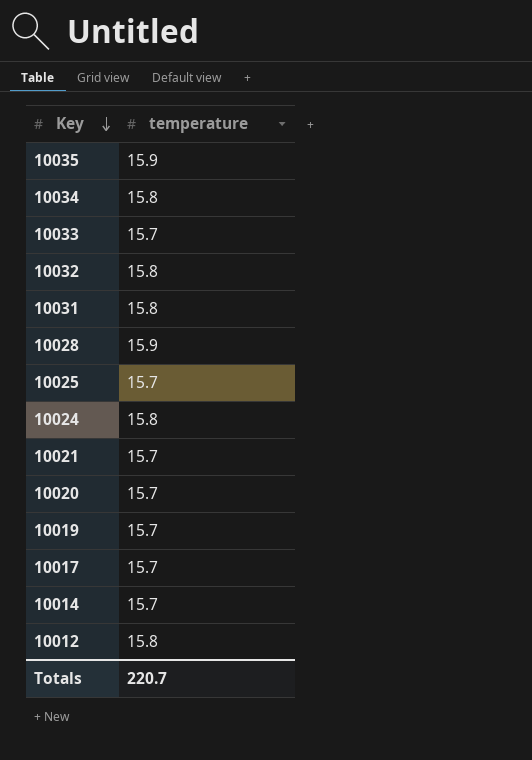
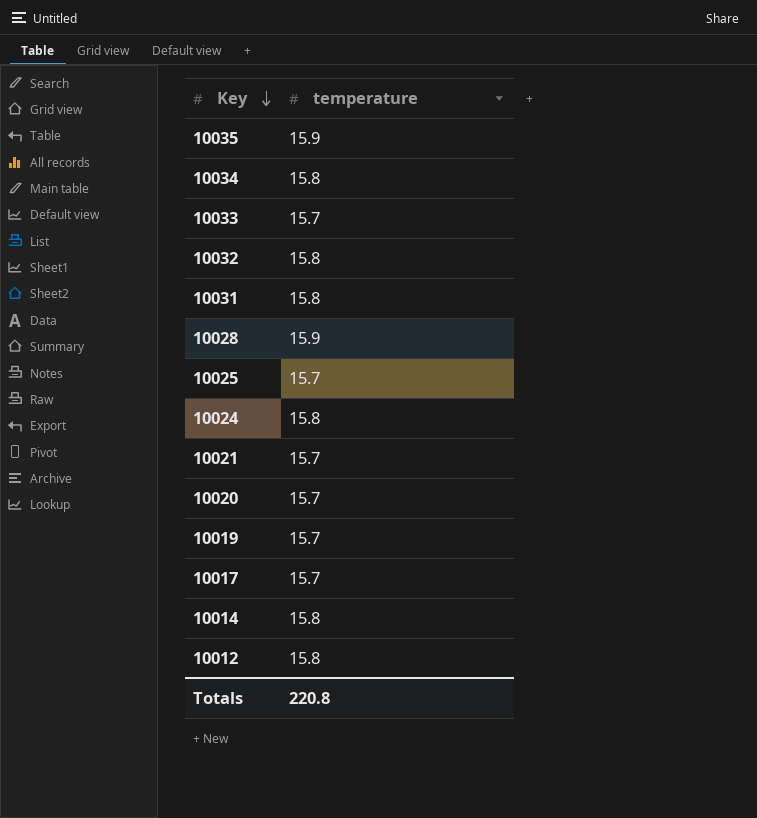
10014 | temperature: 15.7 -> 15.8
Totals | temperature: 220.7 -> 220.8

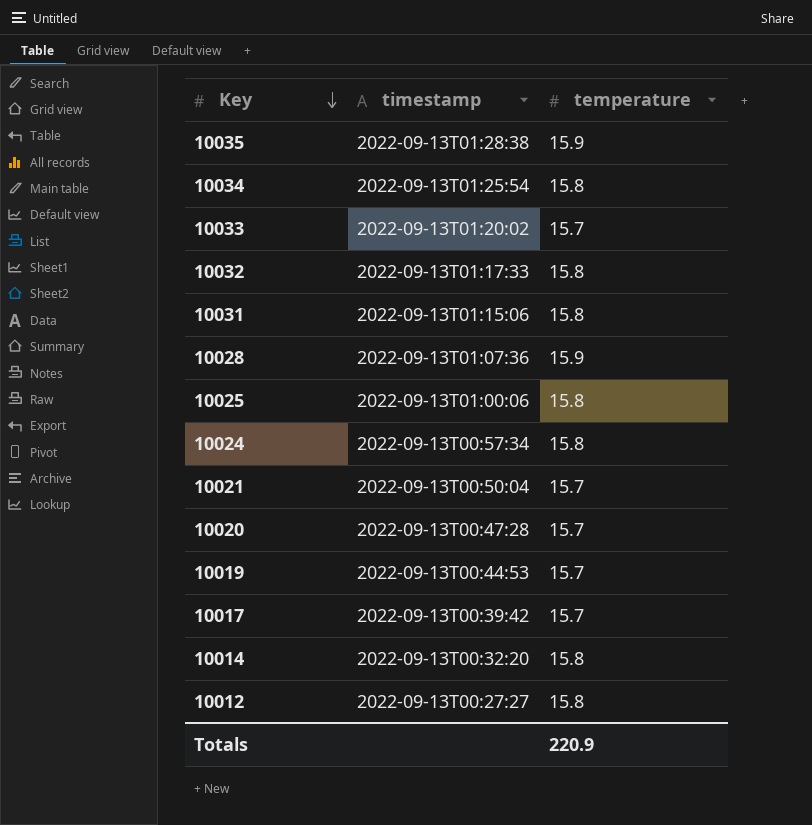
column timestamp | position: none -> 2
10025 | temperature: 15.7 -> 15.8
Totals | temperature: 220.8 -> 220.9

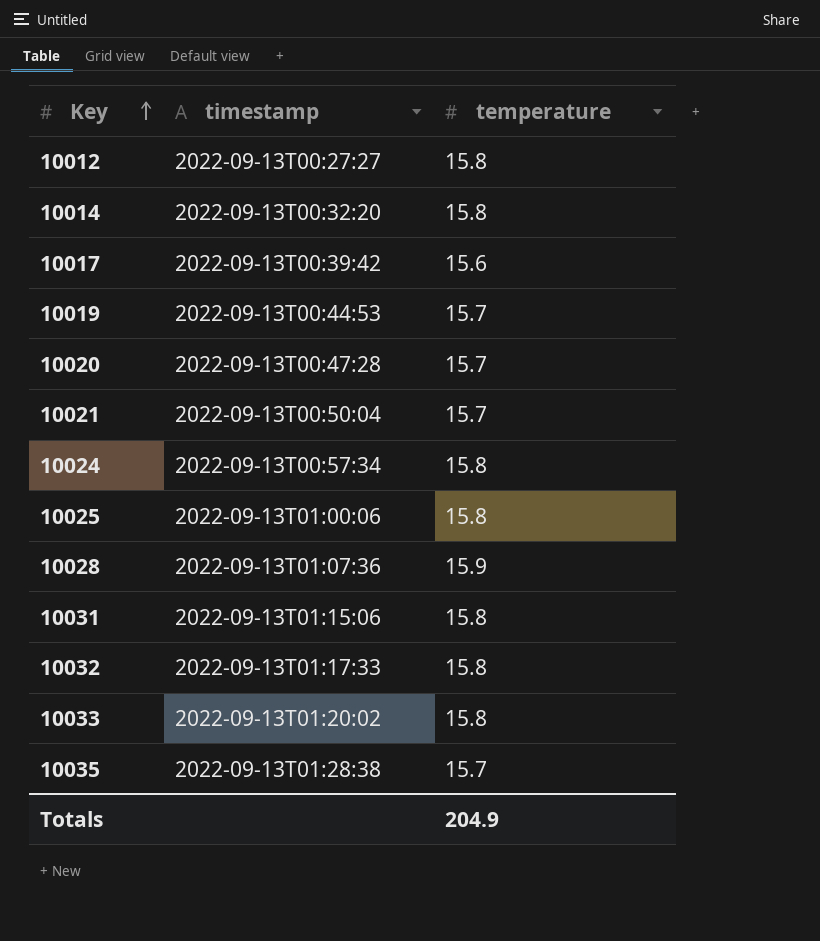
row order: Key descending -> Key ascending
row 10034: 2022-09-13T01:25:54 | 15.8 -> none
10017 | temperature: 15.7 -> 15.6
10033 | temperature: 15.7 -> 15.8
10035 | temperature: 15.9 -> 15.7
Totals | temperature: 220.9 -> 204.9

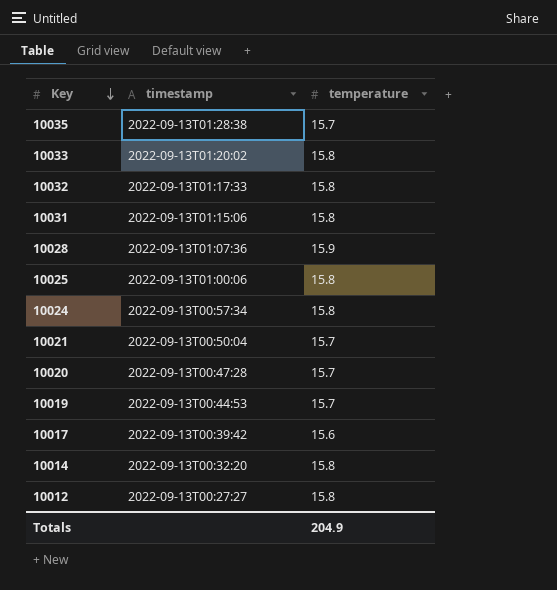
row order: Key ascending -> Key descending

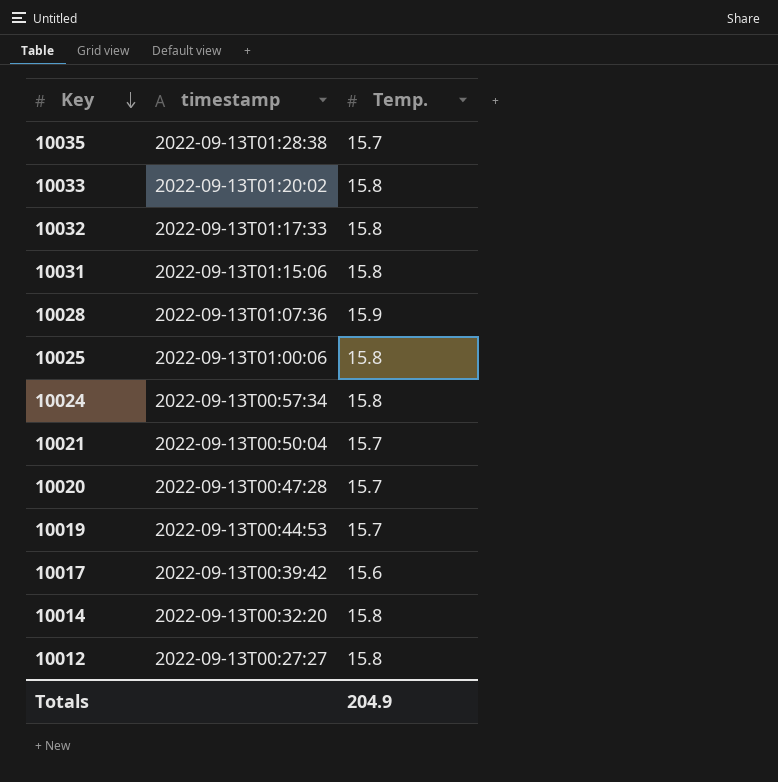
column name: temperature -> Temp.

